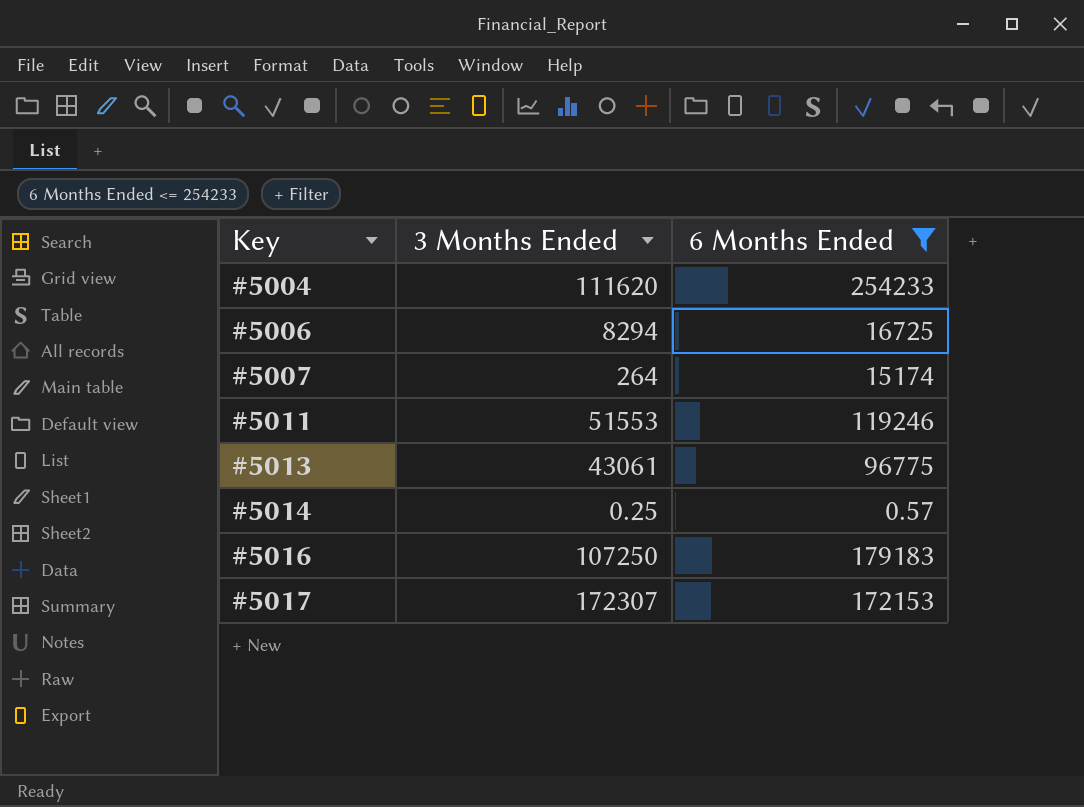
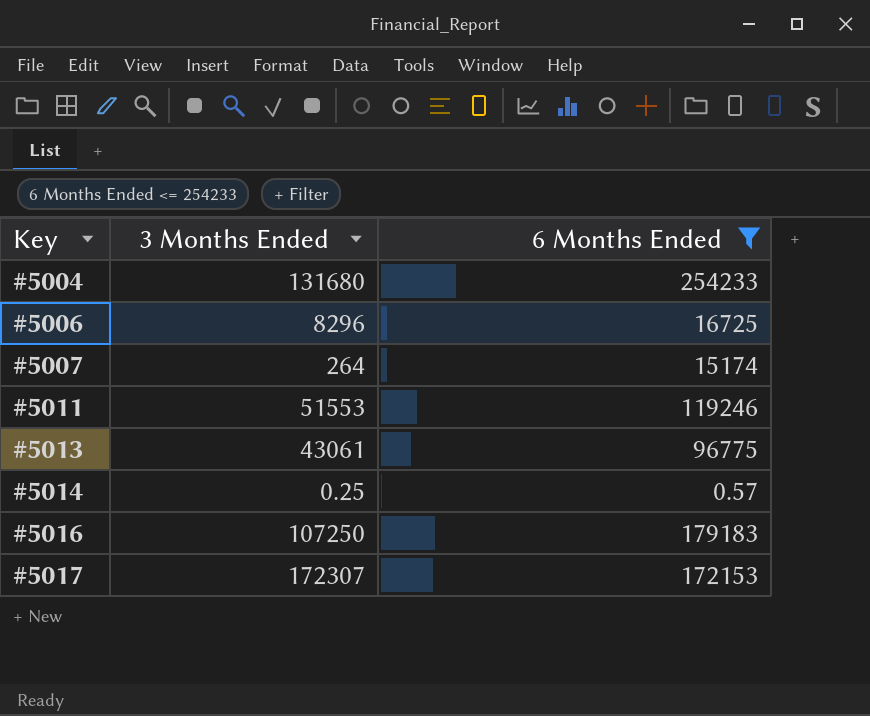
#5004 | 3 Months Ended: 111620 -> 131680
#5006 | 3 Months Ended: 8294 -> 8296

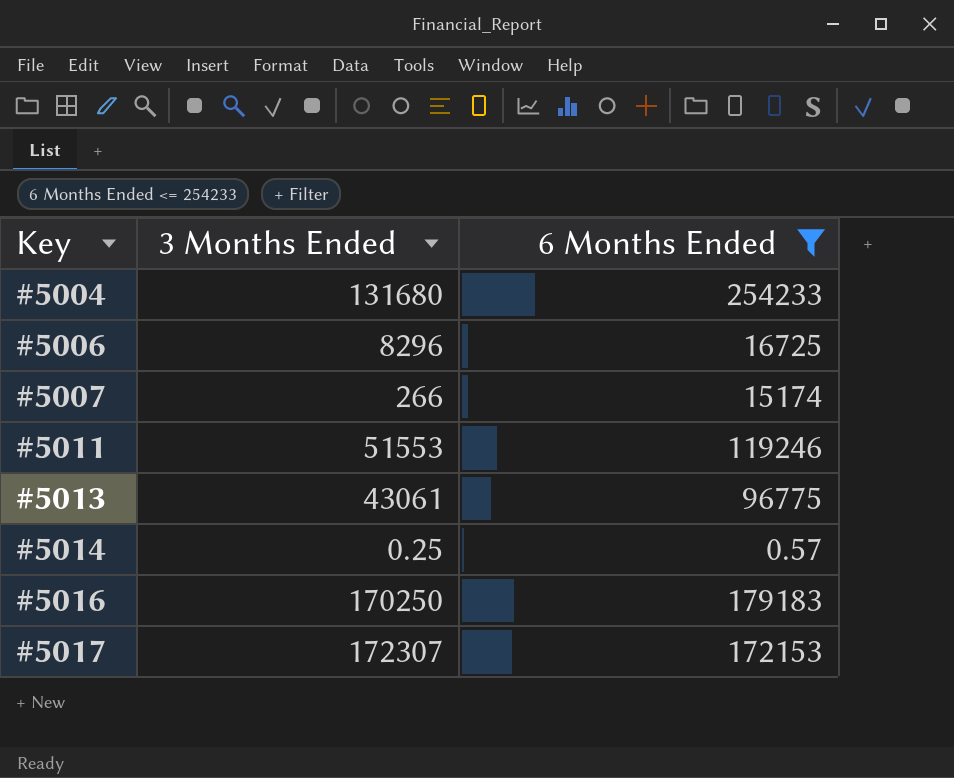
#5007 | 3 Months Ended: 264 -> 266
#5016 | 3 Months Ended: 107250 -> 170250

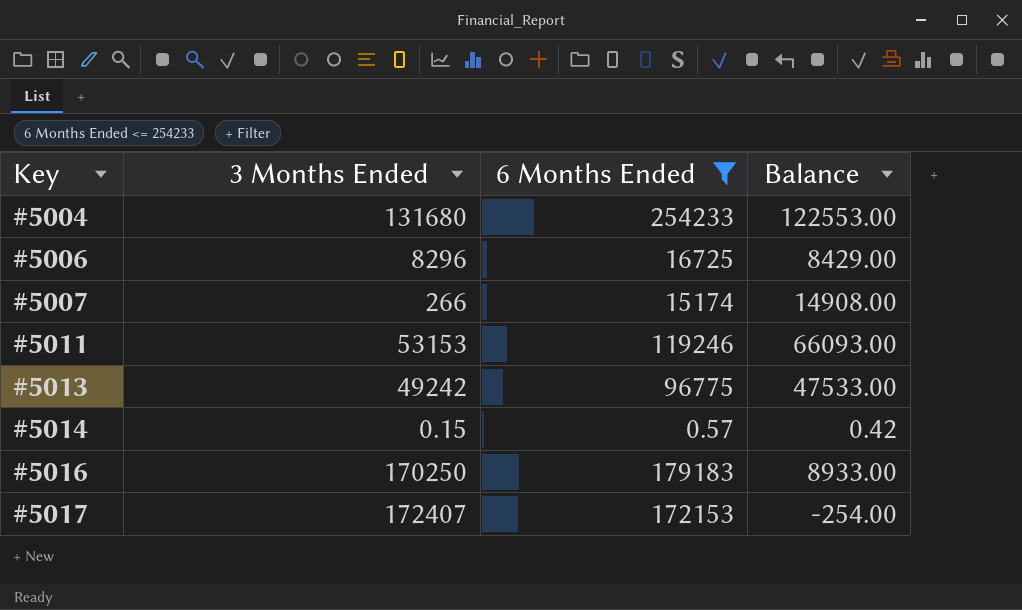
column Balance | formula: none -> [6 Months Ended] - [3 Months Ended]
#5011 | 3 Months Ended: 51553 -> 53153
#5013 | 3 Months Ended: 43061 -> 49242
#5014 | 3 Months Ended: 0.25 -> 0.15
#5017 | 3 Months Ended: 172307 -> 172407

